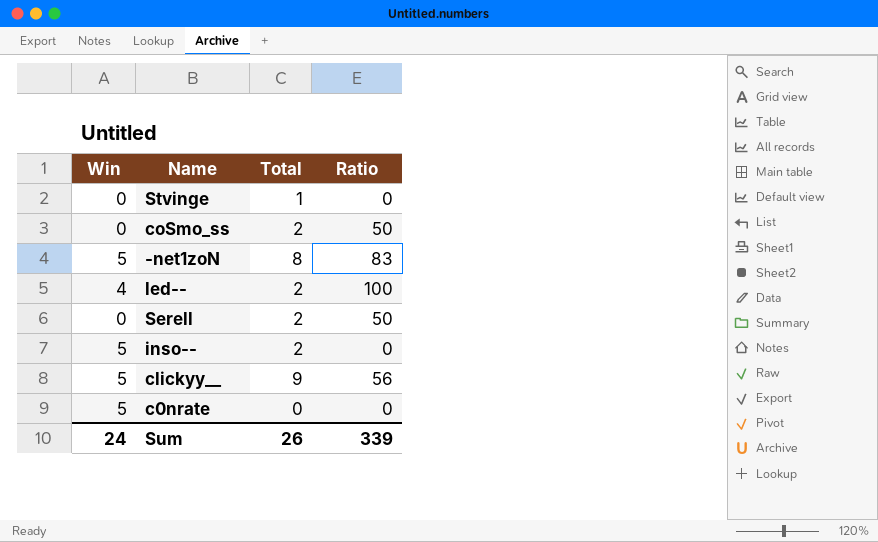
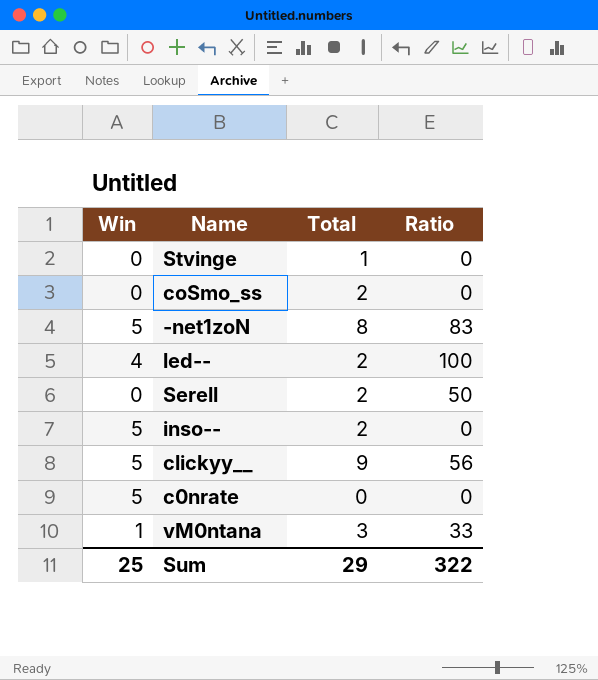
coSmo_ss | Ratio: 50 -> 0
row vM0ntana: none -> 1 | 3 | 33
Sum | Win: 24 -> 25
Sum | Total: 26 -> 29
Sum | Ratio: 339 -> 322

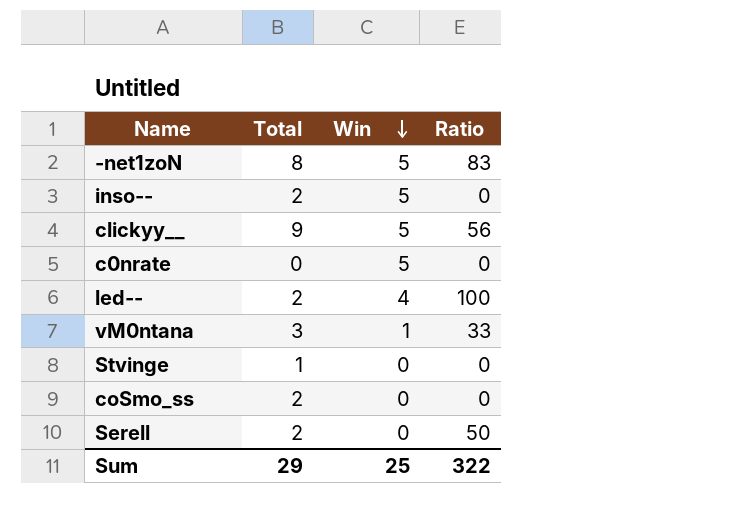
row order: none -> Win descending
column Win | position: 1 -> 3

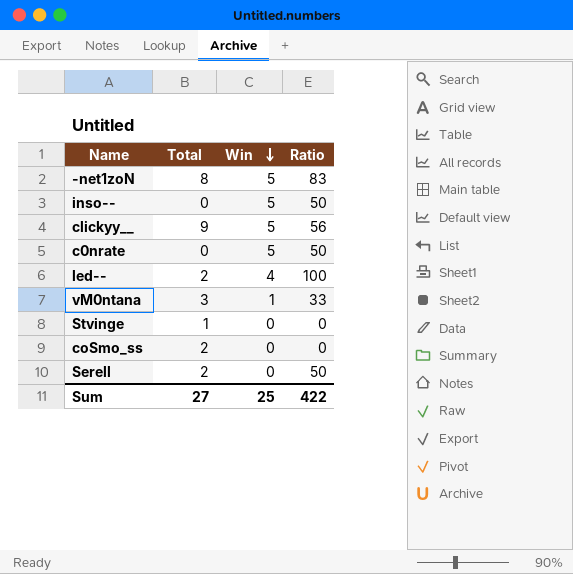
inso-- | Total: 2 -> 0
inso-- | Ratio: 0 -> 50
c0nrate | Ratio: 0 -> 50
Sum | Total: 29 -> 27
Sum | Ratio: 322 -> 422

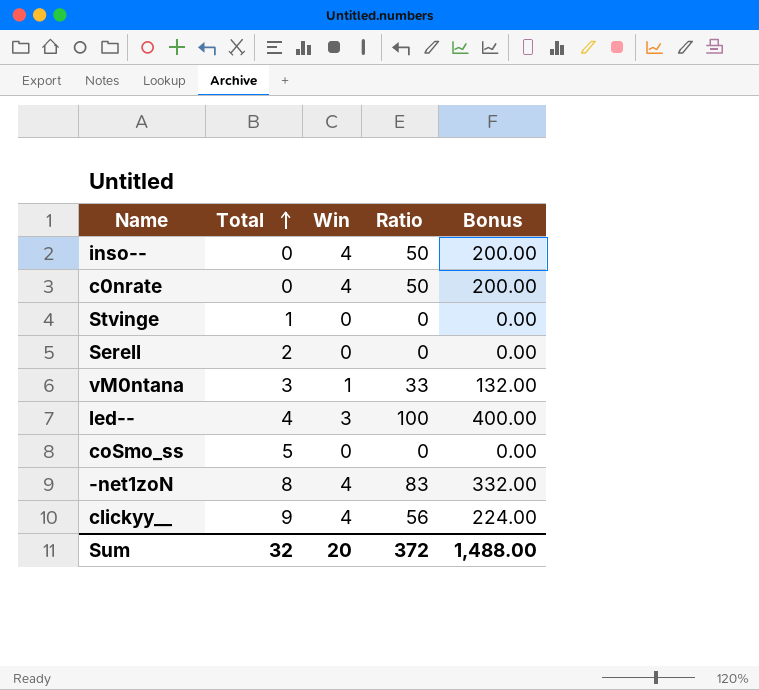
row order: Win descending -> Total ascending
column Bonus | formula: none -> [Ratio] * 4
inso-- | Win: 5 -> 4
c0nrate | Win: 5 -> 4
Serell | Ratio: 50 -> 0
led-- | Total: 2 -> 4
led-- | Win: 4 -> 3
coSmo_ss | Total: 2 -> 5
-net1zoN | Win: 5 -> 4
clickyy__ | Win: 5 -> 4
Sum | Total: 27 -> 32
Sum | Win: 25 -> 20
Sum | Ratio: 422 -> 372

